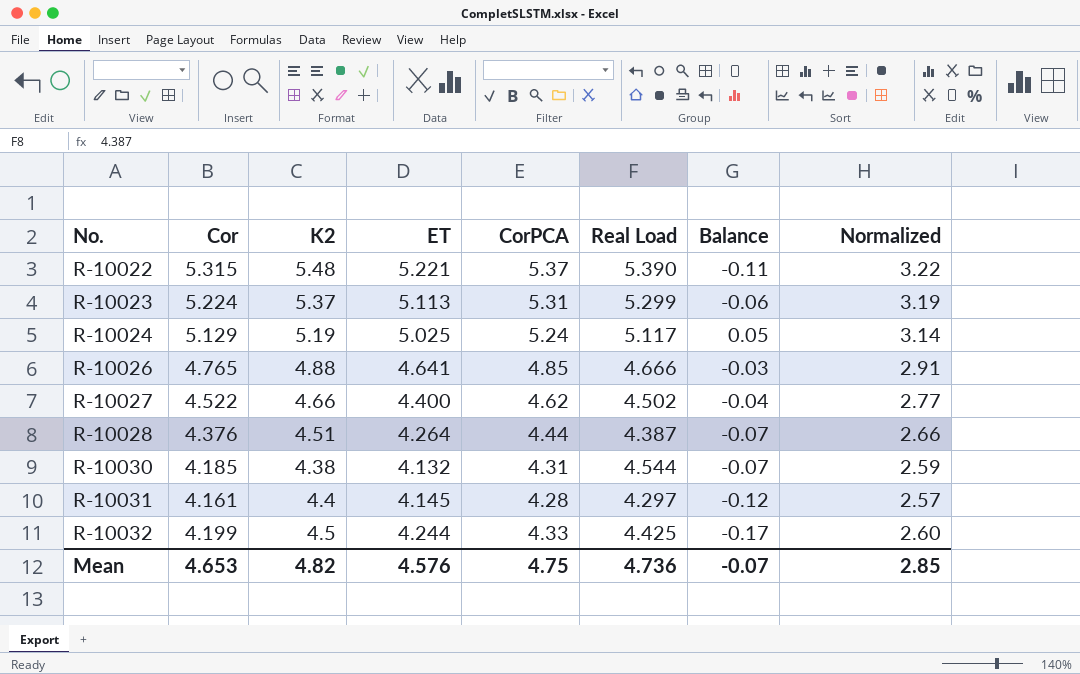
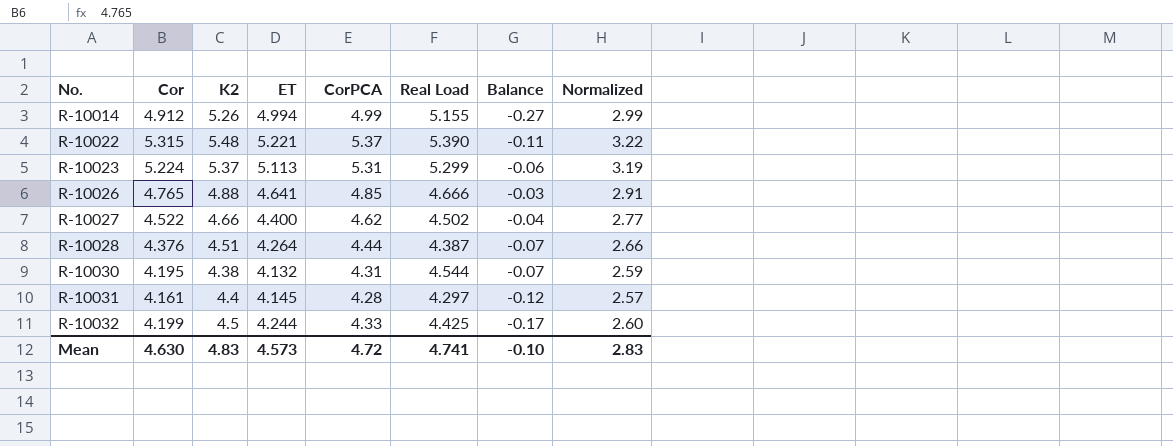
row R-10024: 5.129 | 5.19 | 5.025 | 5.24 | 5.117 | 0.05 | 3.14 -> none
row R-10014: none -> 4.912 | 5.26 | 4.994 | 4.99 | 5.155 | -0.27 | 2.99
R-10030 | Cor: 4.185 -> 4.195
Mean | Cor: 4.653 -> 4.630
Mean | K2: 4.82 -> 4.83
Mean | ET: 4.576 -> 4.573
Mean | CorPCA: 4.75 -> 4.72
Mean | Real Load: 4.736 -> 4.741
Mean | Balance: -0.07 -> -0.10
Mean | Normalized: 2.85 -> 2.83

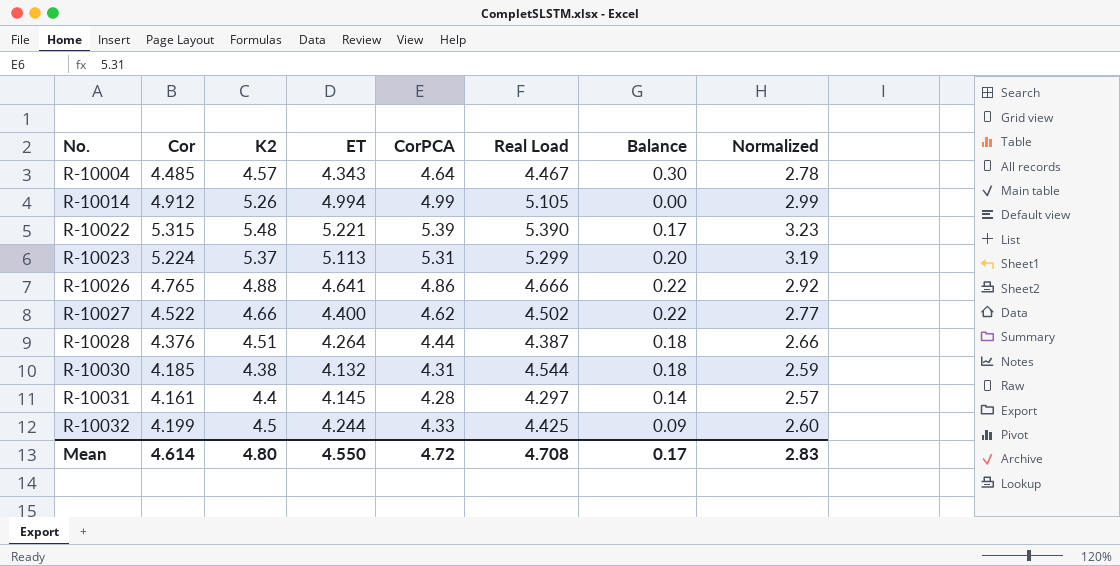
column Balance | formula: [CorPCA] - [K2] -> [CorPCA] - [ET]
row R-10004: none -> 4.485 | 4.57 | 4.343 | 4.64 | 4.467 | 0.30 | 2.78
R-10014 | Real Load: 5.155 -> 5.105
R-10022 | CorPCA: 5.37 -> 5.39
R-10022 | Normalized: 3.22 -> 3.23
R-10026 | CorPCA: 4.85 -> 4.86
R-10026 | Normalized: 2.91 -> 2.92
R-10030 | Cor: 4.195 -> 4.185
Mean | Cor: 4.630 -> 4.614
Mean | K2: 4.83 -> 4.80
Mean | ET: 4.573 -> 4.550
Mean | Real Load: 4.741 -> 4.708
Mean | Balance: -0.10 -> 0.17

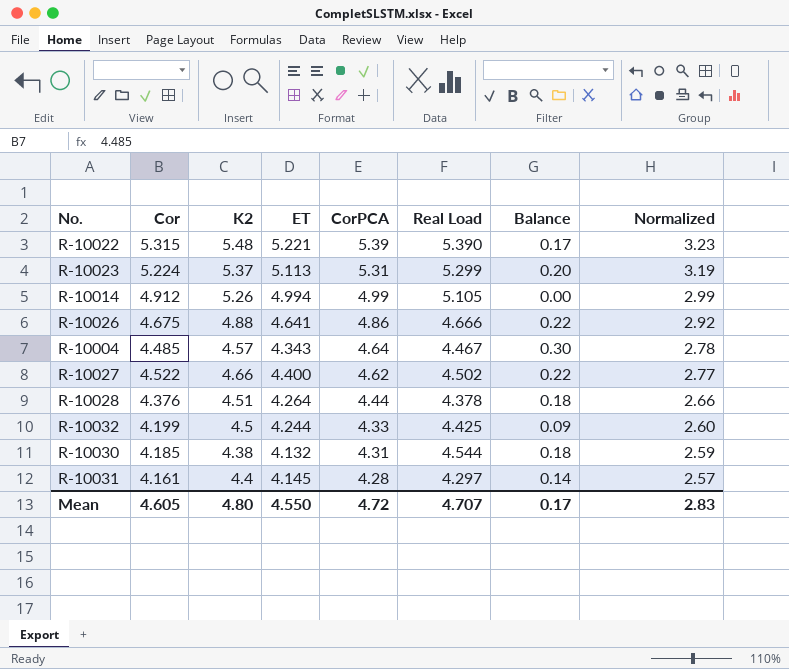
row order: No. ascending -> CorPCA descending
R-10026 | Cor: 4.765 -> 4.675
R-10028 | Real Load: 4.387 -> 4.378
Mean | Cor: 4.614 -> 4.605
Mean | Real Load: 4.708 -> 4.707

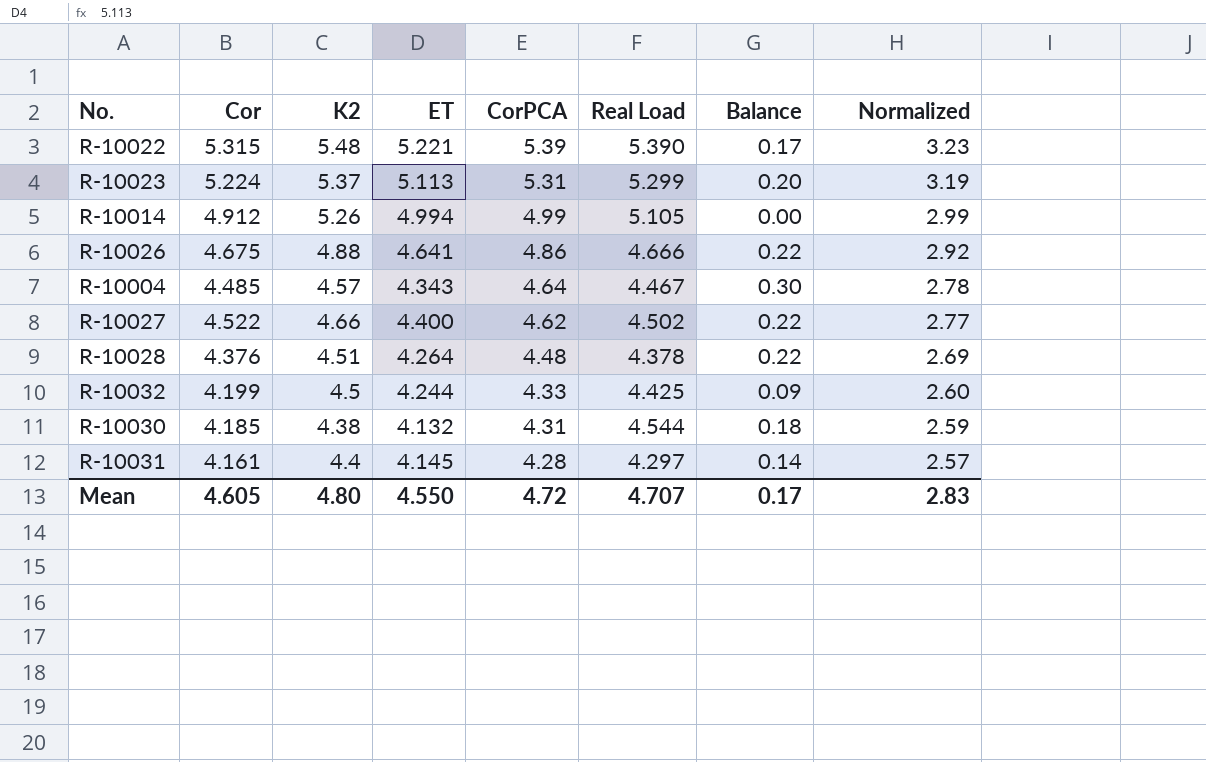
R-10028 | CorPCA: 4.44 -> 4.48
R-10028 | Balance: 0.18 -> 0.22
R-10028 | Normalized: 2.66 -> 2.69

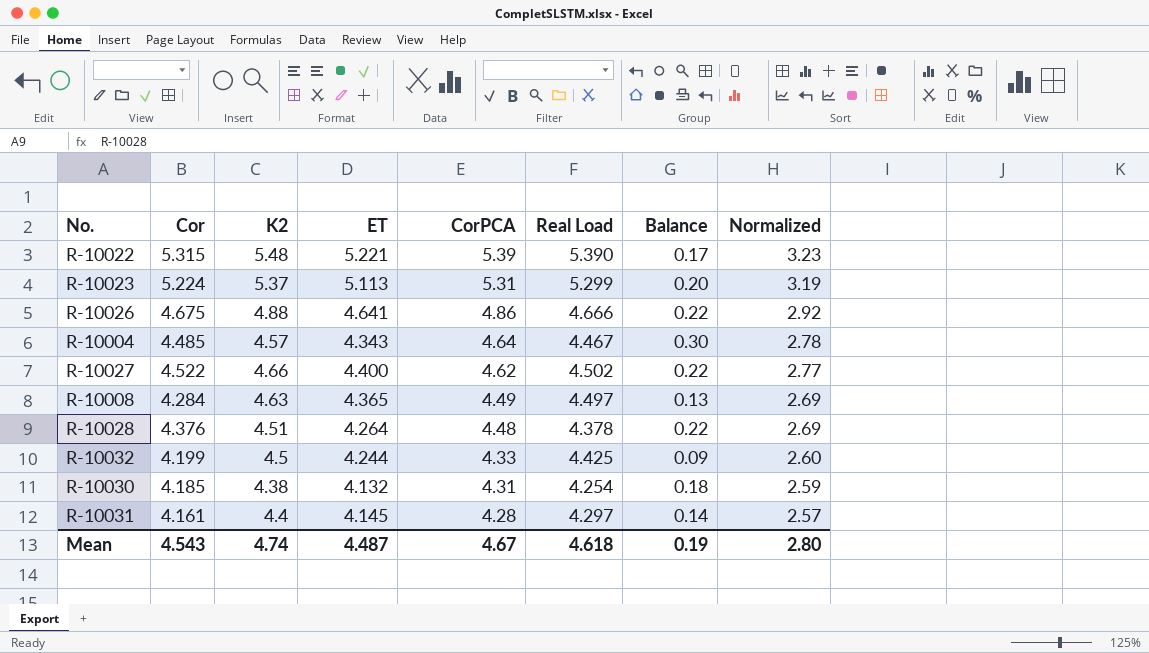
row R-10014: 4.912 | 5.26 | 4.994 | 4.99 | 5.105 | 0.00 | 2.99 -> none
row R-10008: none -> 4.284 | 4.63 | 4.365 | 4.49 | 4.497 | 0.13 | 2.69
R-10030 | Real Load: 4.544 -> 4.254
Mean | Cor: 4.605 -> 4.543
Mean | K2: 4.80 -> 4.74
Mean | ET: 4.550 -> 4.487
Mean | CorPCA: 4.72 -> 4.67
Mean | Real Load: 4.707 -> 4.618
Mean | Balance: 0.17 -> 0.19
Mean | Normalized: 2.83 -> 2.80

